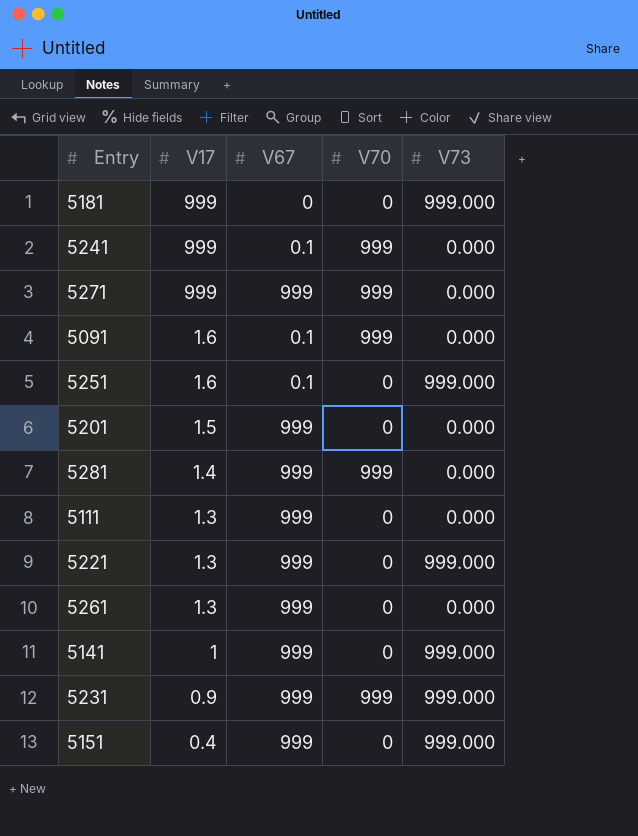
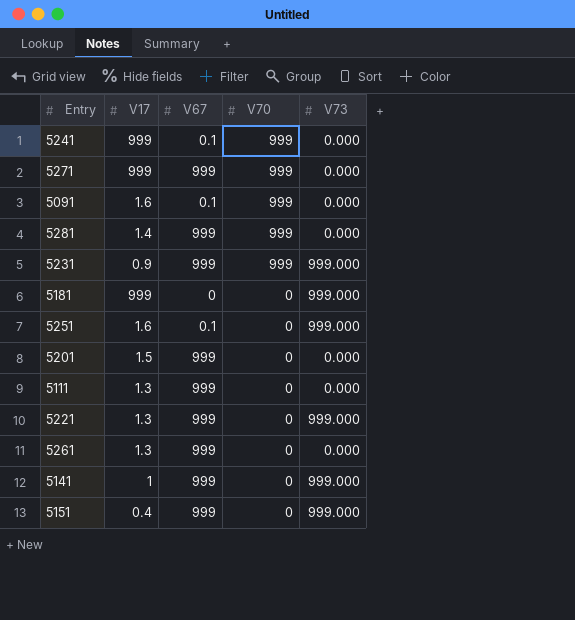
row order: V17 descending -> V70 descending

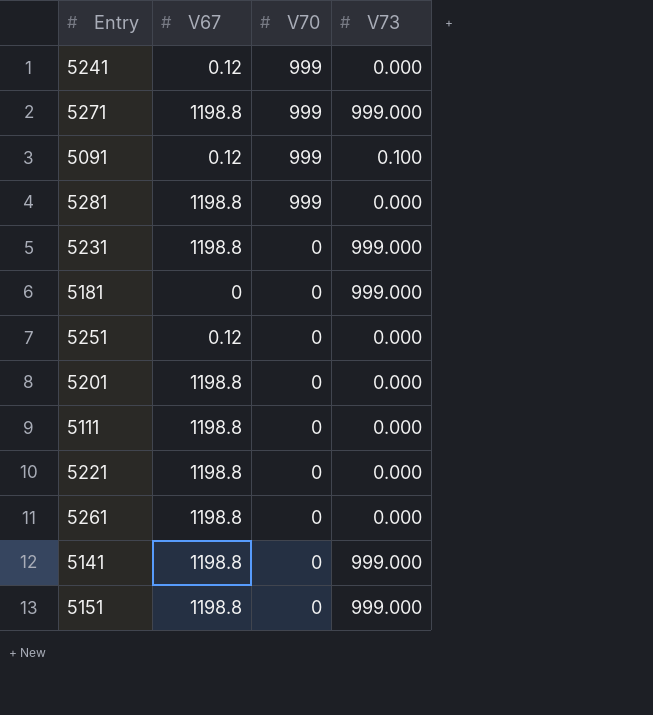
column V17 | position: 2 -> none
5241 | V67: 0.1 -> 0.12
5271 | V67: 999 -> 1198.8
5271 | V73: 0.000 -> 999.000
5091 | V67: 0.1 -> 0.12
5091 | V73: 0.000 -> 0.100
5281 | V67: 999 -> 1198.8
5231 | V67: 999 -> 1198.8
5231 | V70: 999 -> 0
5251 | V67: 0.1 -> 0.12
5251 | V73: 999.000 -> 0.000
5201 | V67: 999 -> 1198.8
5111 | V67: 999 -> 1198.8
5221 | V67: 999 -> 1198.8
5221 | V73: 999.000 -> 0.000
5261 | V67: 999 -> 1198.8
5141 | V67: 999 -> 1198.8
5151 | V67: 999 -> 1198.8

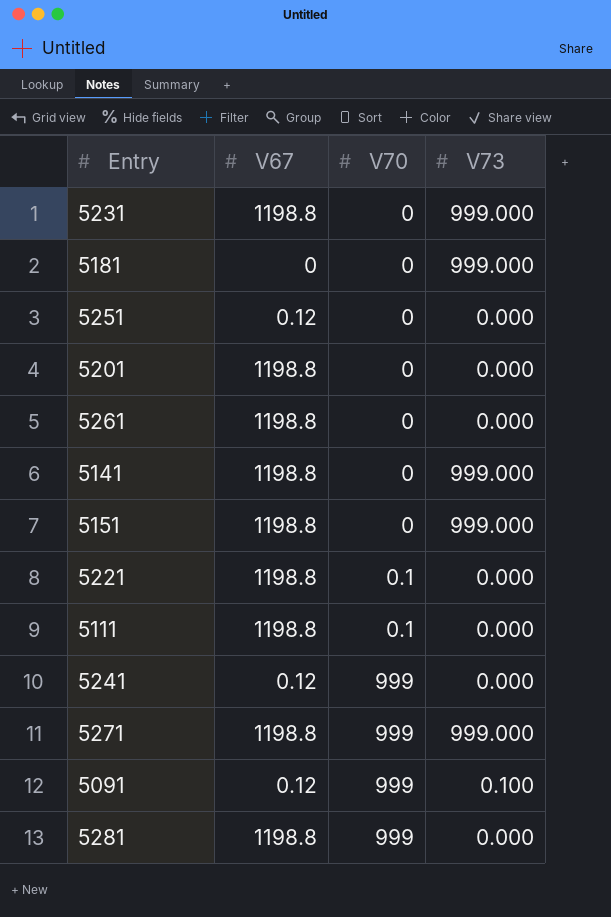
row order: V70 descending -> V70 ascending
5221 | V70: 0 -> 0.1
5111 | V70: 0 -> 0.1

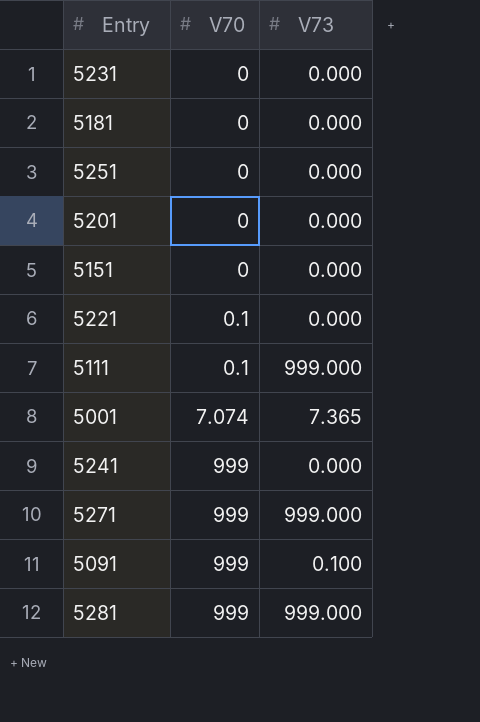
column V67 | position: 2 -> none
row 5261: 1198.8 | 0 | 0.000 -> none
row 5141: 1198.8 | 0 | 999.000 -> none
5231 | V73: 999.000 -> 0.000
5181 | V73: 999.000 -> 0.000
5151 | V73: 999.000 -> 0.000
5111 | V73: 0.000 -> 999.000
row 5001: none -> 7.074 | 7.365
5281 | V73: 0.000 -> 999.000

